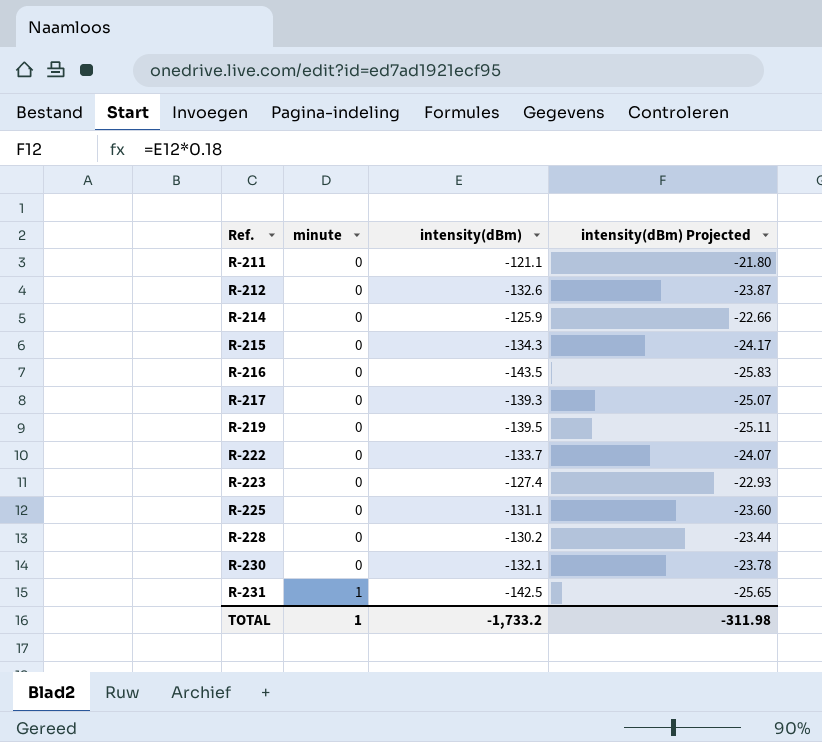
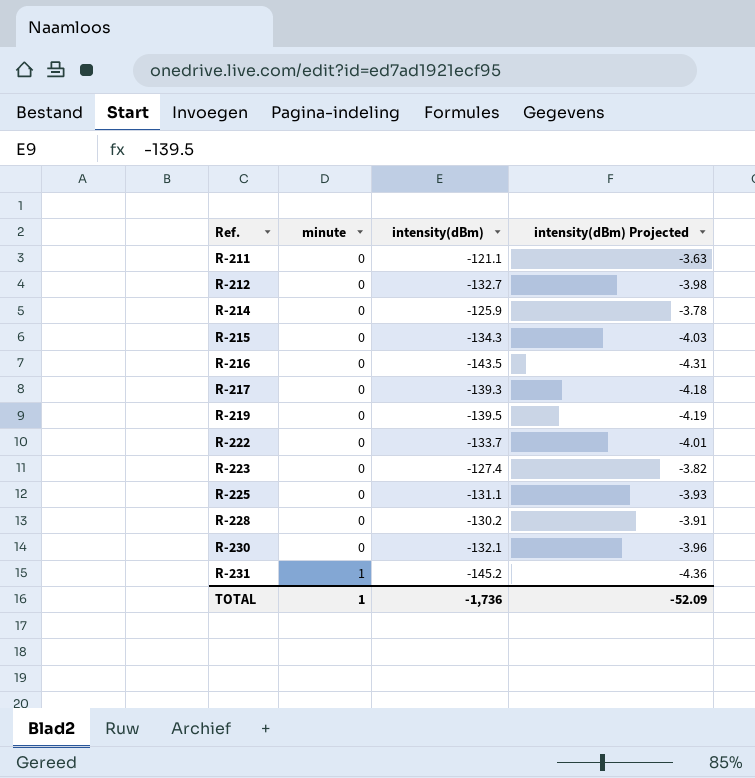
column intensity(dBm) Projected | formula: [intensity(dBm)] * 0.18 -> [intensity(dBm)] * 0.03
R-212 | intensity(dBm): -132.6 -> -132.7
R-231 | intensity(dBm): -142.5 -> -145.2
TOTAL | intensity(dBm): -1,733.2 -> -1,736
TOTAL | intensity(dBm) Projected: -311.98 -> -52.09

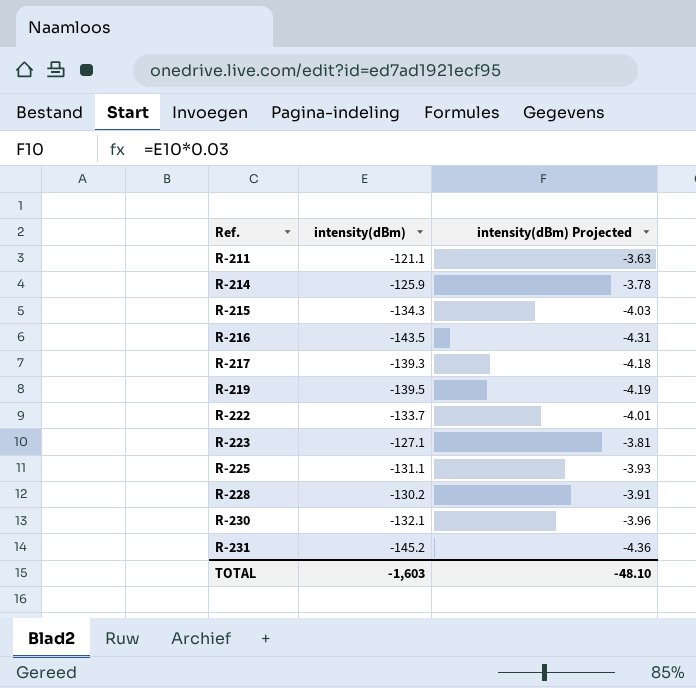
column minute | position: 2 -> none
row R-212: 0 | -132.7 | -3.98 -> none
R-223 | intensity(dBm): -127.4 -> -127.1
R-223 | intensity(dBm) Projected: -3.82 -> -3.81
TOTAL | intensity(dBm): -1,736 -> -1,603
TOTAL | intensity(dBm) Projected: -52.09 -> -48.10

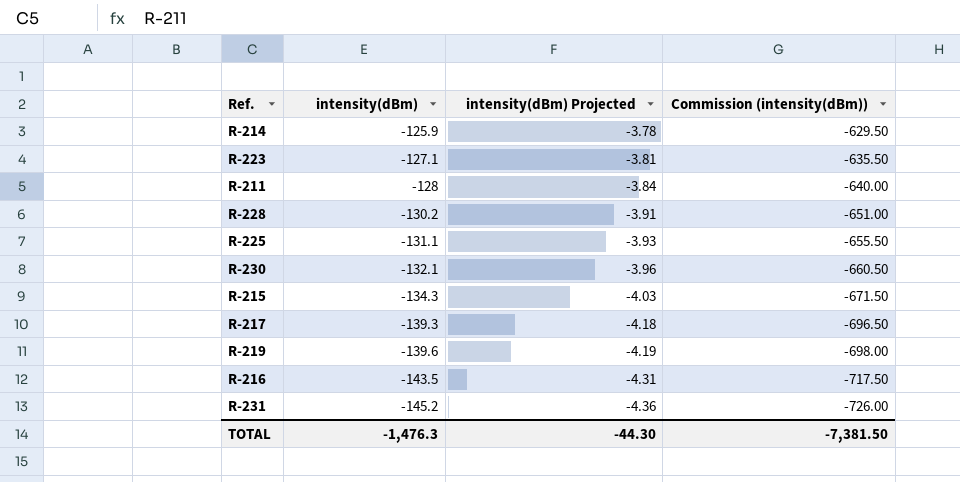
row order: Ref. ascending -> intensity(dBm) descending
column Commission (intensity(dBm)) | formula: none -> [intensity(dBm)] * 5
row R-222: -133.7 | -4.01 -> none
R-211 | intensity(dBm): -121.1 -> -128
R-211 | intensity(dBm) Projected: -3.63 -> -3.84
R-219 | intensity(dBm): -139.5 -> -139.6
TOTAL | intensity(dBm): -1,603 -> -1,476.3
TOTAL | intensity(dBm) Projected: -48.10 -> -44.30

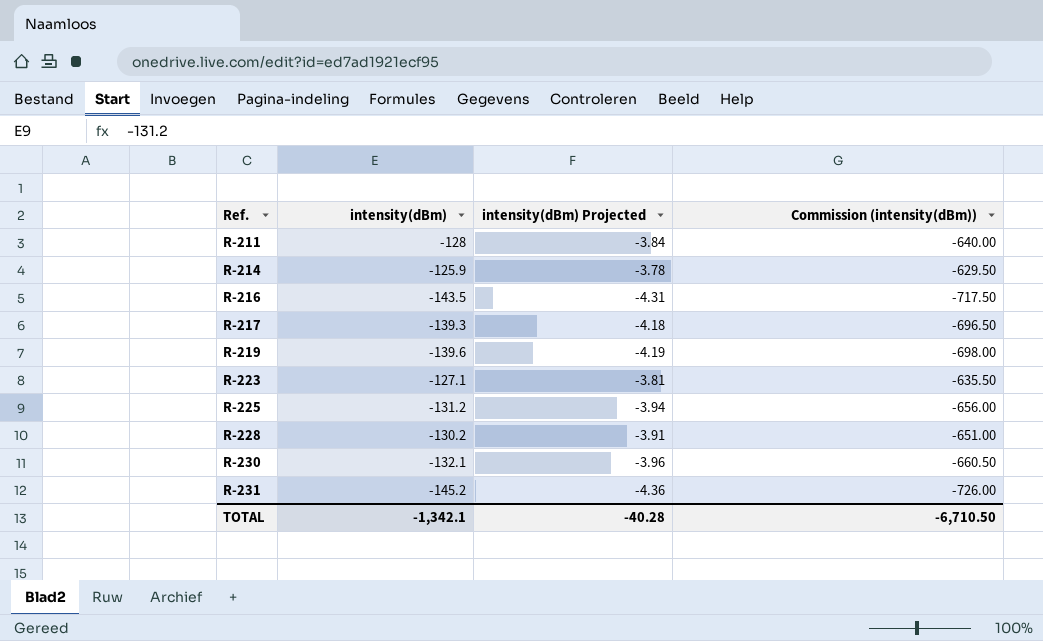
row order: intensity(dBm) descending -> Ref. ascending
row R-215: -134.3 | -4.03 | -671.50 -> none
R-225 | intensity(dBm): -131.1 -> -131.2
R-225 | intensity(dBm) Projected: -3.93 -> -3.94
R-225 | Commission (intensity(dBm)): -655.50 -> -656.00
TOTAL | intensity(dBm): -1,476.3 -> -1,342.1
TOTAL | intensity(dBm) Projected: -44.30 -> -40.28
TOTAL | Commission (intensity(dBm)): -7,381.50 -> -6,710.50

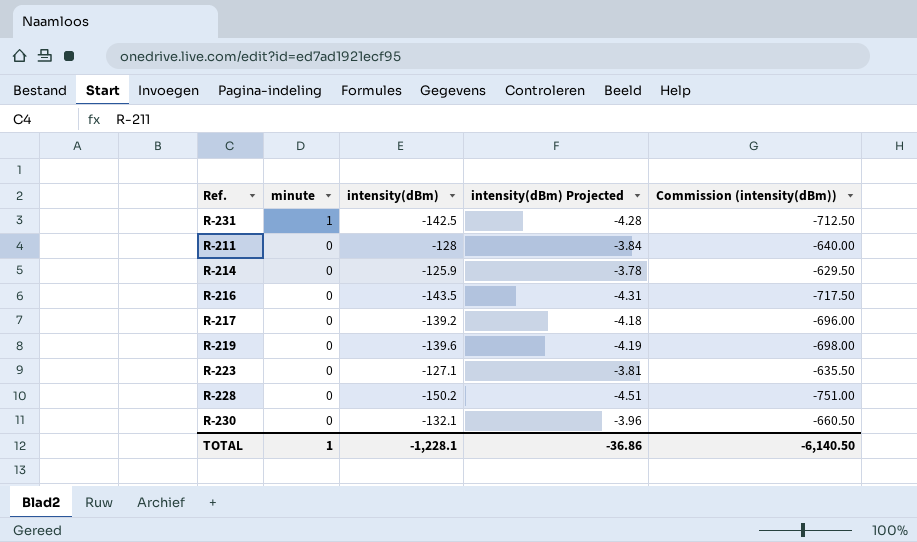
row order: Ref. ascending -> minute descending
column minute | position: none -> 2
row R-225: -131.2 | -3.94 | -656.00 -> none
R-231 | intensity(dBm): -145.2 -> -142.5
R-231 | intensity(dBm) Projected: -4.36 -> -4.28
R-231 | Commission (intensity(dBm)): -726.00 -> -712.50
R-217 | intensity(dBm): -139.3 -> -139.2
R-217 | Commission (intensity(dBm)): -696.50 -> -696.00
R-228 | intensity(dBm): -130.2 -> -150.2
R-228 | intensity(dBm) Projected: -3.91 -> -4.51
R-228 | Commission (intensity(dBm)): -651.00 -> -751.00
TOTAL | intensity(dBm): -1,342.1 -> -1,228.1
TOTAL | intensity(dBm) Projected: -40.28 -> -36.86
TOTAL | Commission (intensity(dBm)): -6,710.50 -> -6,140.50

